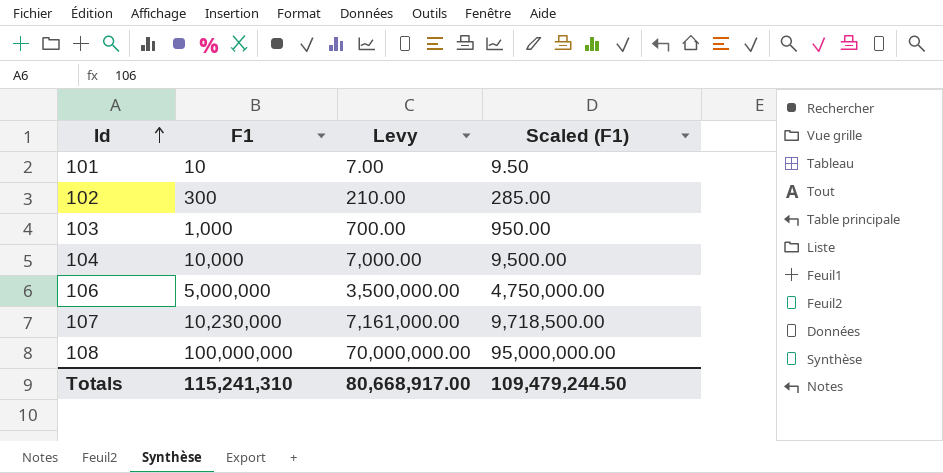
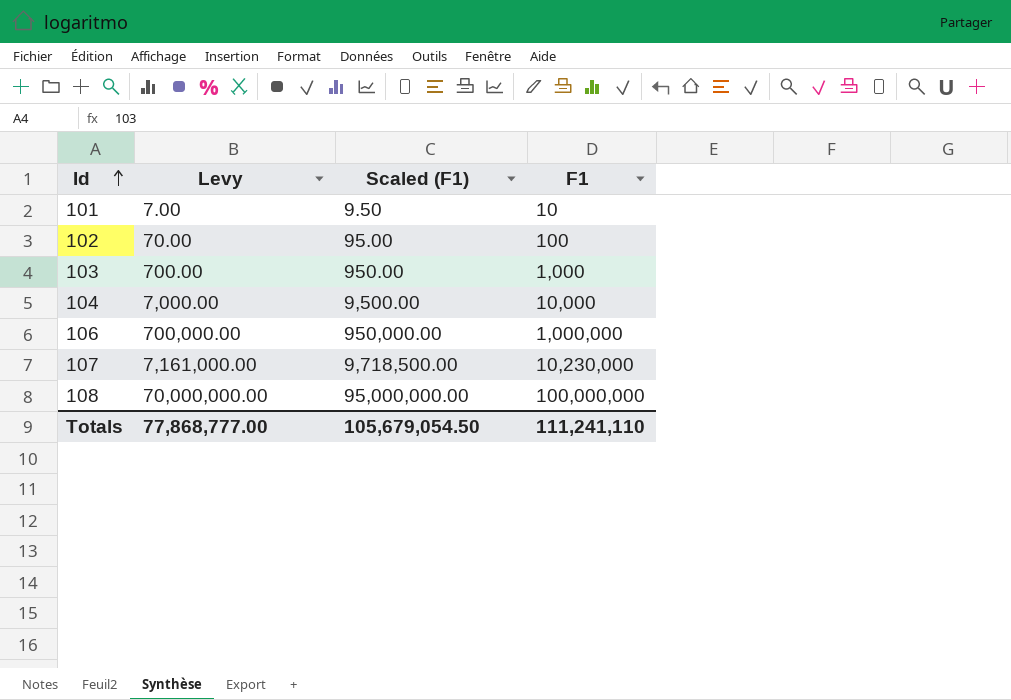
column F1 | position: 2 -> 4
102 | Levy: 210.00 -> 70.00
102 | Scaled (F1): 285.00 -> 95.00
102 | F1: 300 -> 100
106 | Levy: 3,500,000.00 -> 700,000.00
106 | Scaled (F1): 4,750,000.00 -> 950,000.00
106 | F1: 5,000,000 -> 1,000,000
Totals | Levy: 80,668,917.00 -> 77,868,777.00
Totals | Scaled (F1): 109,479,244.50 -> 105,679,054.50
Totals | F1: 115,241,310 -> 111,241,110

